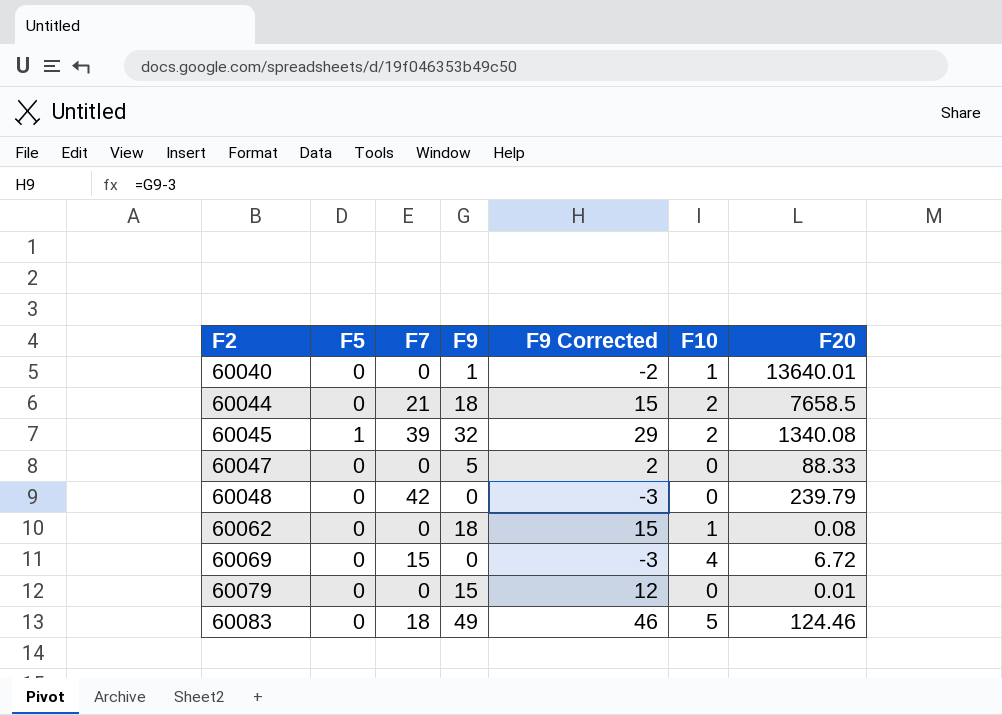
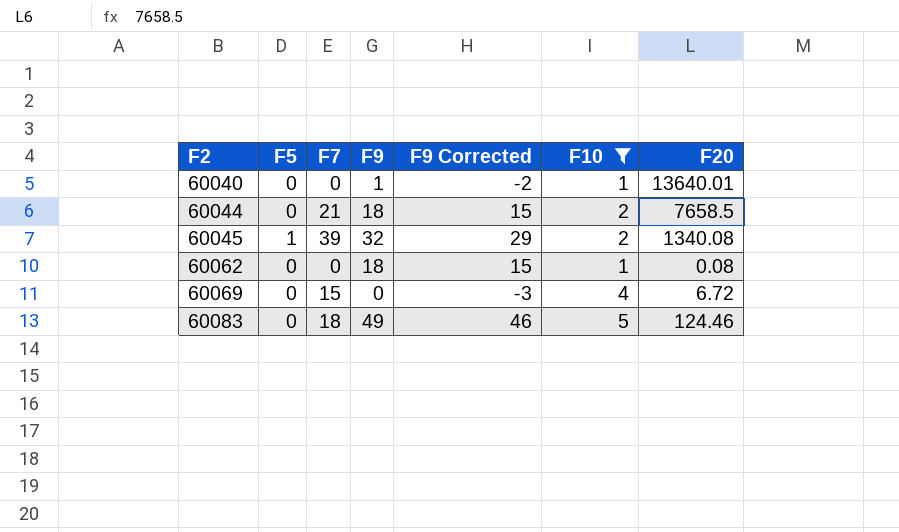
filter: none -> F10 != 0

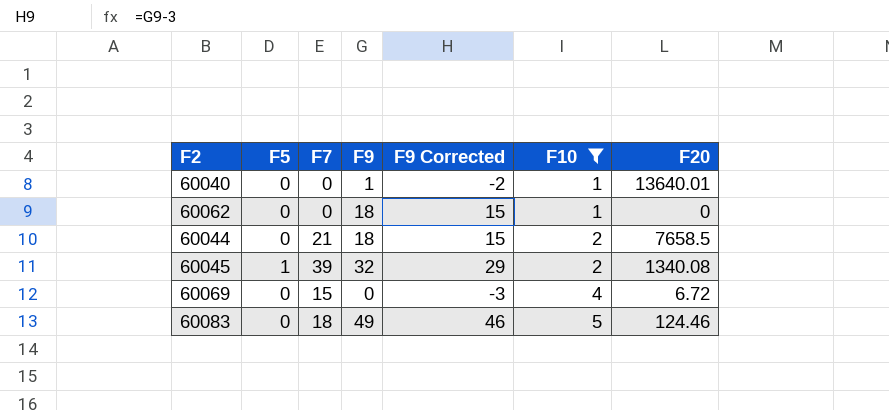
row order: F2 ascending -> F10 ascending
60062 | F20: 0.08 -> 0

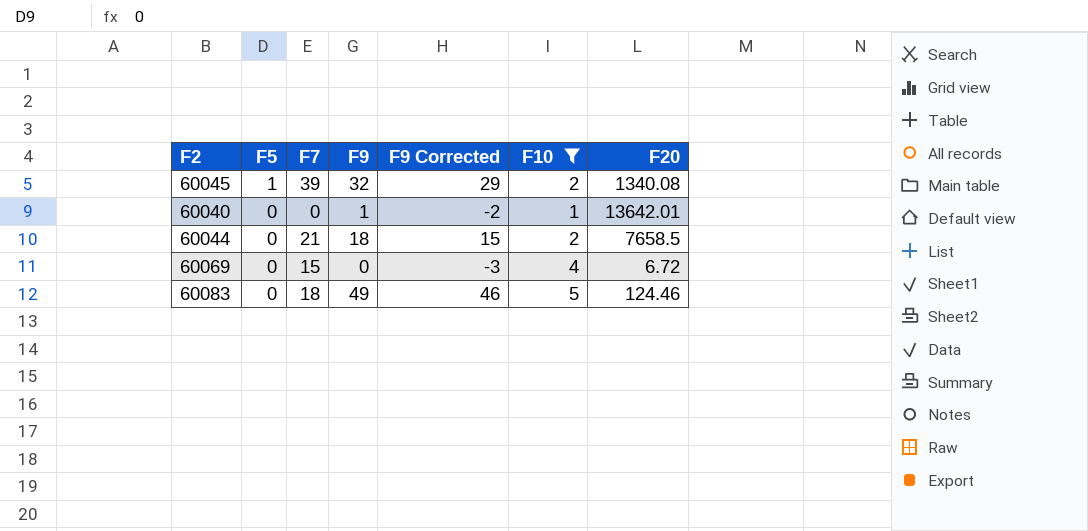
row order: F10 ascending -> F5 descending
row 60062: 0 | 0 | 18 | 15 | 1 | 0 -> none
60040 | F20: 13640.01 -> 13642.01

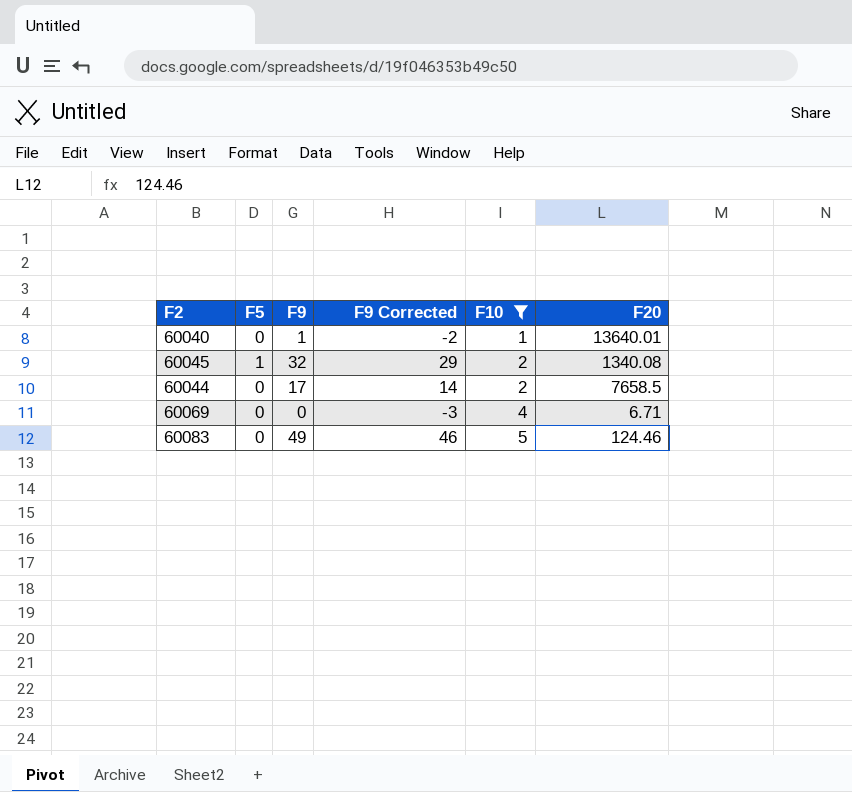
row order: F5 descending -> F10 ascending
column F7 | position: 3 -> none
60040 | F20: 13642.01 -> 13640.01
60044 | F9: 18 -> 17
60044 | F9 Corrected: 15 -> 14
60069 | F20: 6.72 -> 6.71

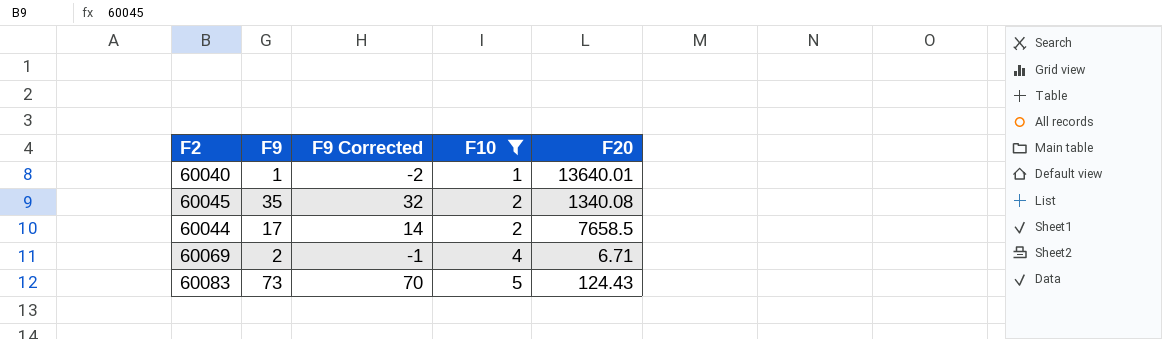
column F5 | position: 2 -> none
60045 | F9: 32 -> 35
60045 | F9 Corrected: 29 -> 32
60069 | F9: 0 -> 2
60069 | F9 Corrected: -3 -> -1
60083 | F9: 49 -> 73
60083 | F9 Corrected: 46 -> 70
60083 | F20: 124.46 -> 124.43

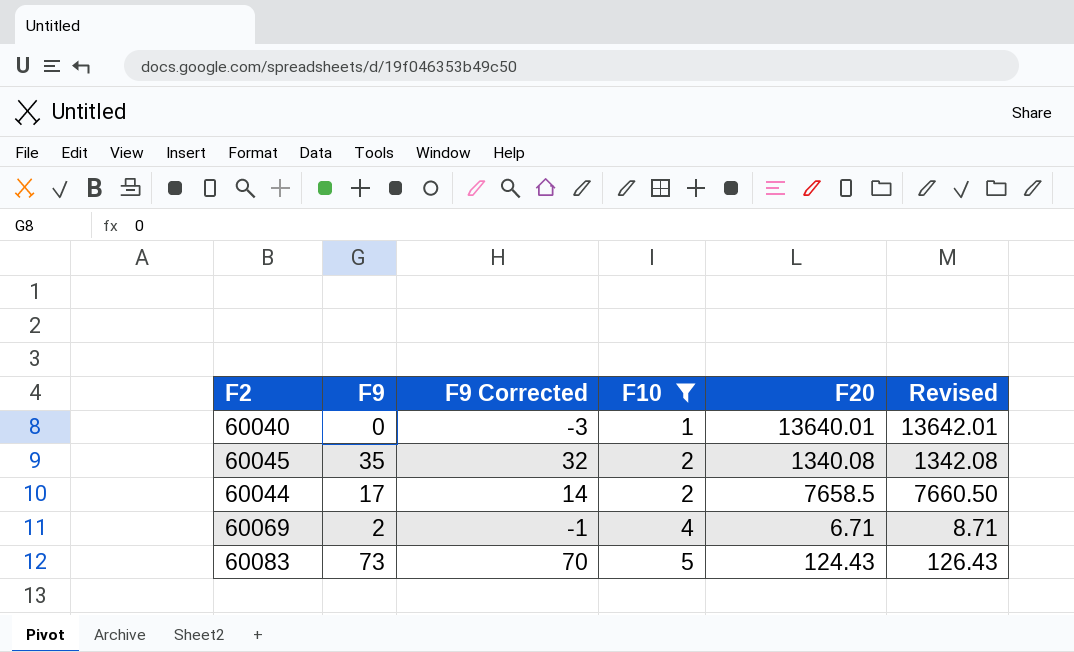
column Revised | formula: none -> [F20] + 2
60040 | F9: 1 -> 0
60040 | F9 Corrected: -2 -> -3

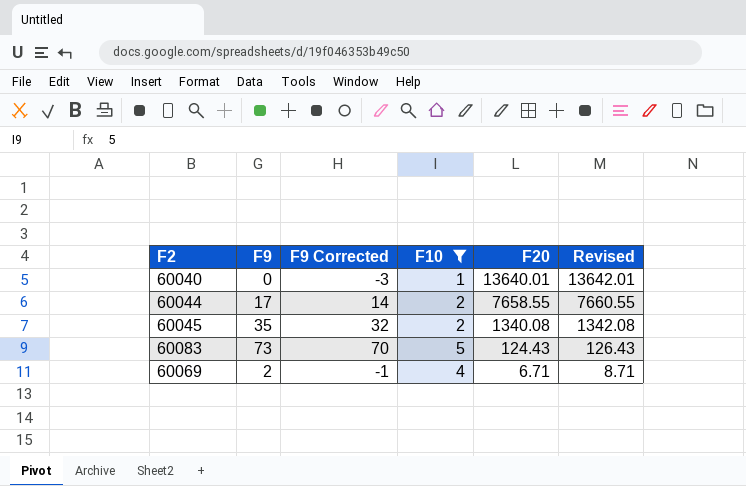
row order: F10 ascending -> F20 descending
60044 | F20: 7658.5 -> 7658.55
60044 | Revised: 7660.50 -> 7660.55

